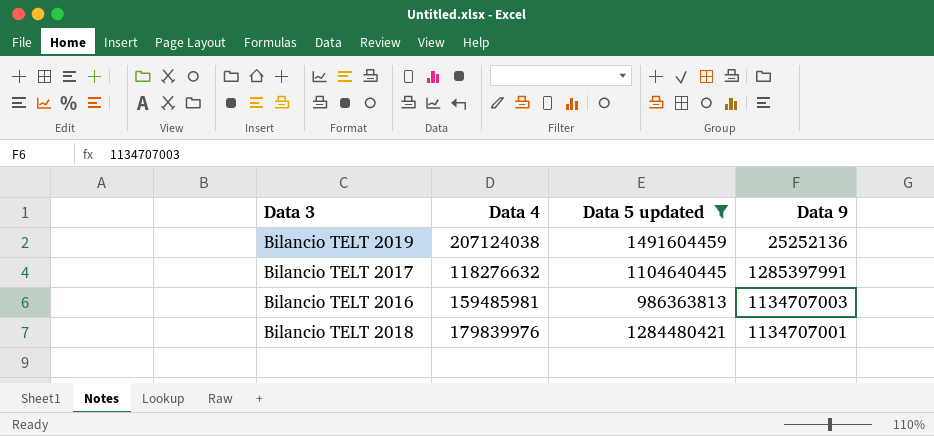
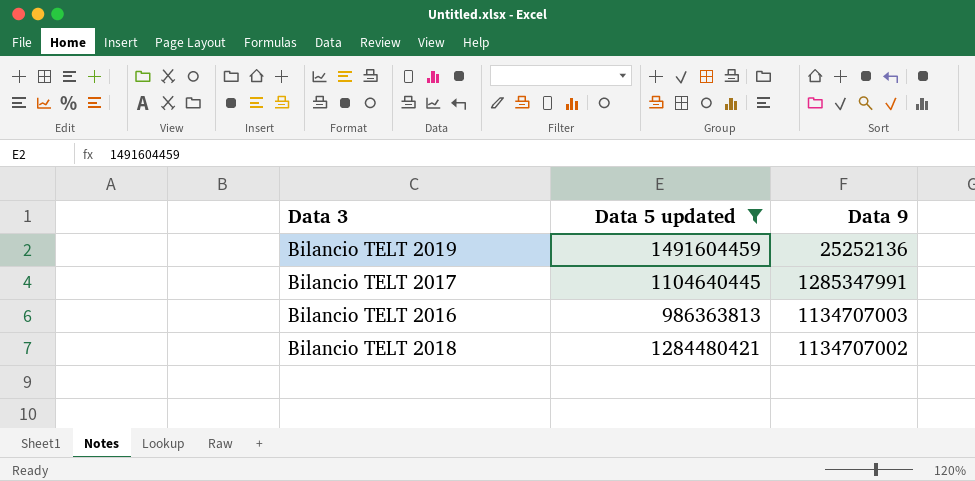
column Data 4 | position: 2 -> none
Bilancio TELT 2017 | Data 9: 1285397991 -> 1285347991
Bilancio TELT 2018 | Data 9: 1134707001 -> 1134707002

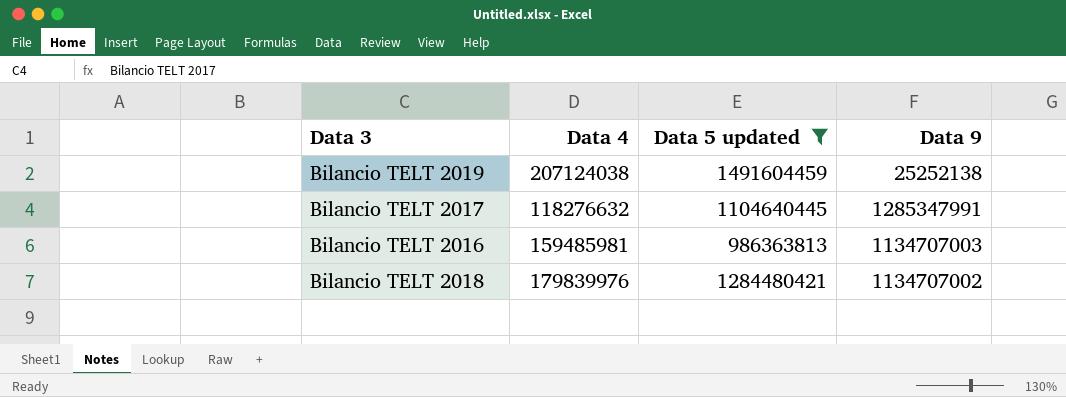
column Data 4 | position: none -> 2
Bilancio TELT 2019 | Data 9: 25252136 -> 25252138

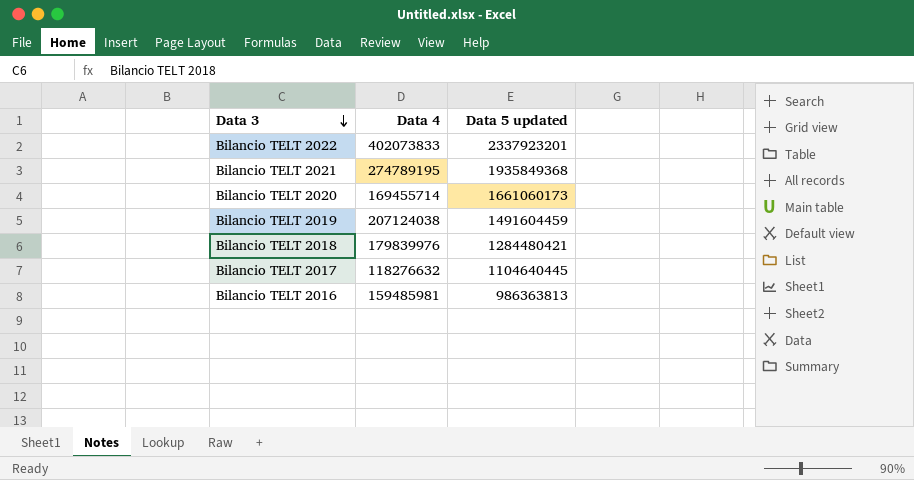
filter: Data 5 updated <= 1491604459 -> none
row order: none -> Data 3 descending
column Data 9 | position: 4 -> none

